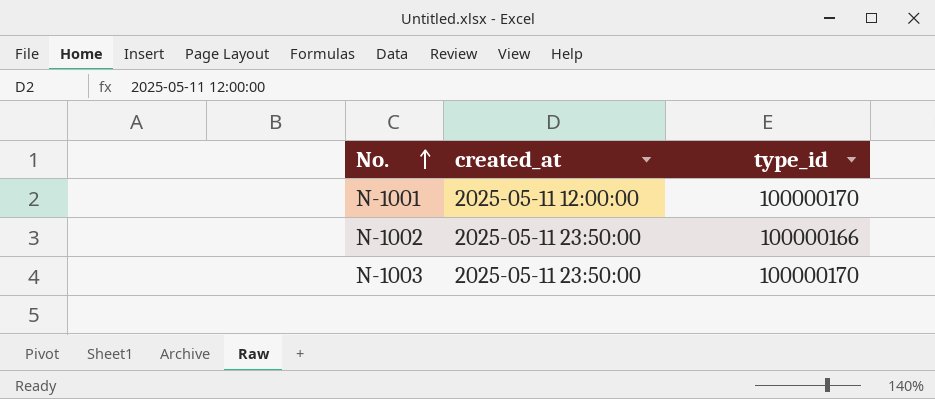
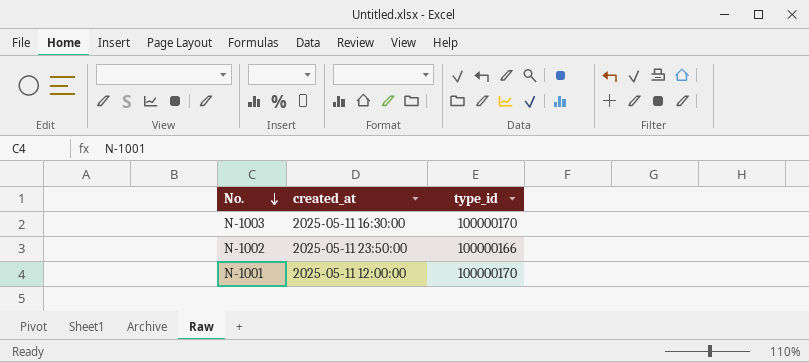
row order: No. ascending -> No. descending
N-1003 | created_at: 2025-05-11 23:50:00 -> 2025-05-11 16:30:00

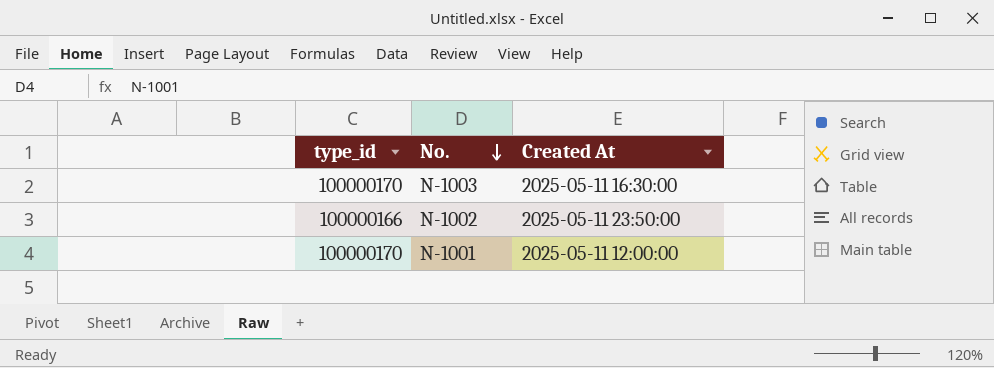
column type_id | position: 3 -> 1
column name: created_at -> Created At

